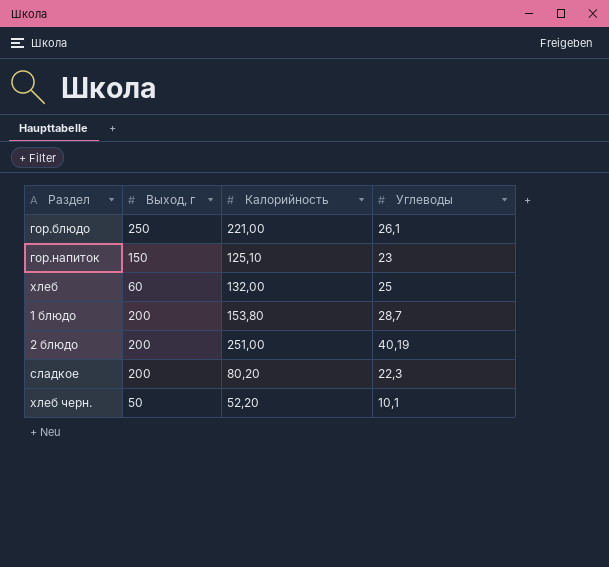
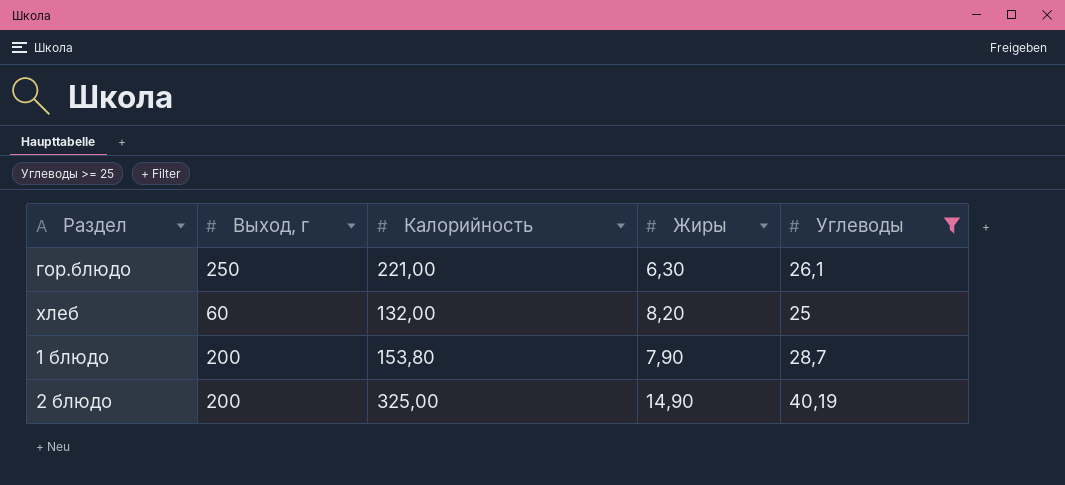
filter: none -> Углеводы >= 25
column Жиры | position: none -> 4
2 блюдо | Калорийность: 251,00 -> 325,00

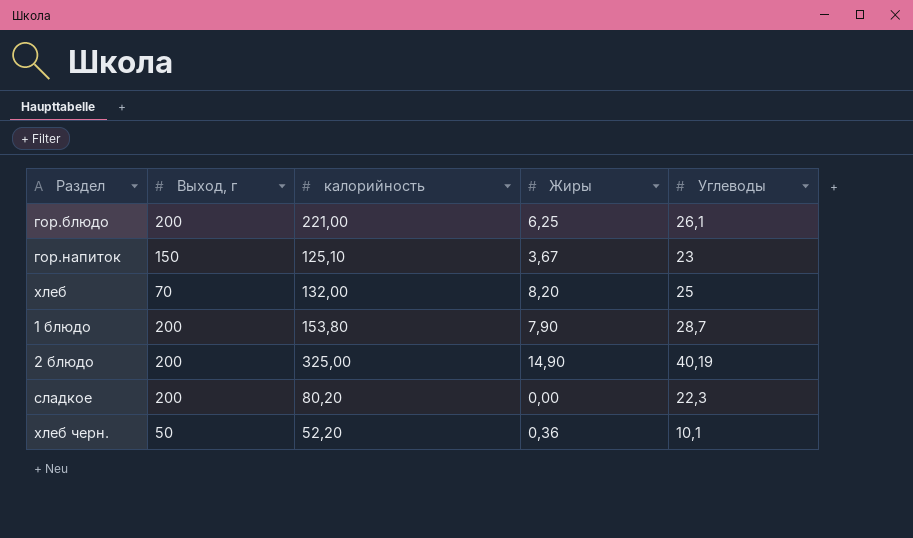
filter: Углеводы >= 25 -> none
column name: Калорийность -> калорийность
гор.блюдо | Выход, г: 250 -> 200
гор.блюдо | Жиры: 6,30 -> 6,25
хлеб | Выход, г: 60 -> 70

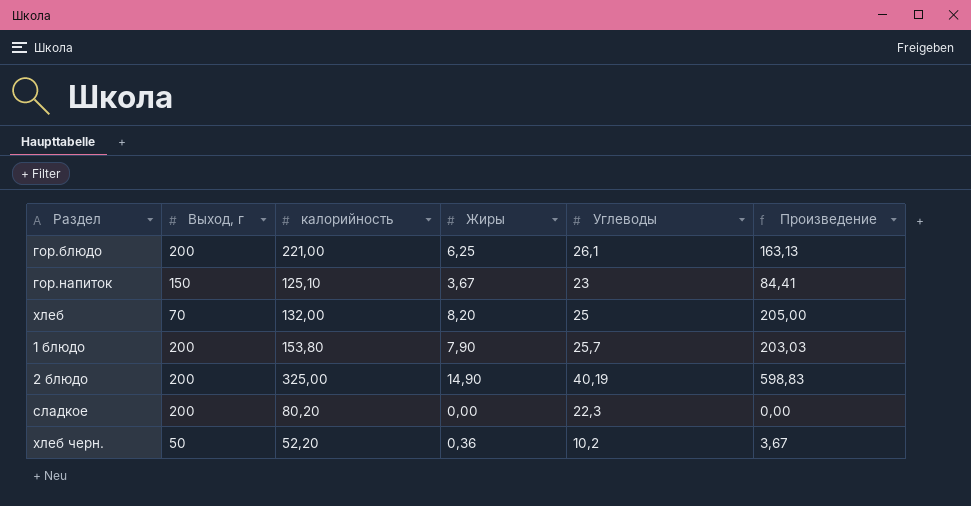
column Произведение | formula: none -> [Жиры] * [Углеводы]
1 блюдо | Углеводы: 28,7 -> 25,7
хлеб черн. | Углеводы: 10,1 -> 10,2

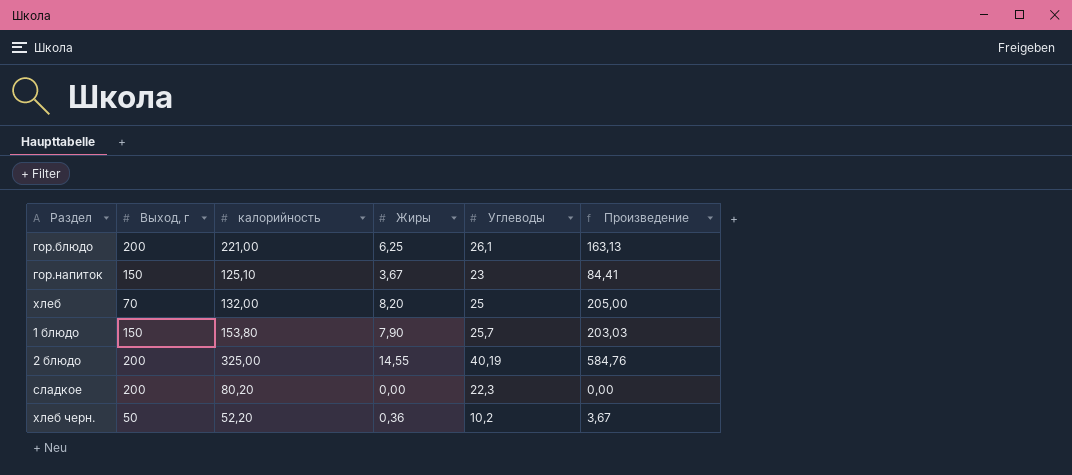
1 блюдо | Выход, г: 200 -> 150
2 блюдо | Жиры: 14,90 -> 14,55
2 блюдо | Произведение: 598,83 -> 584,76

